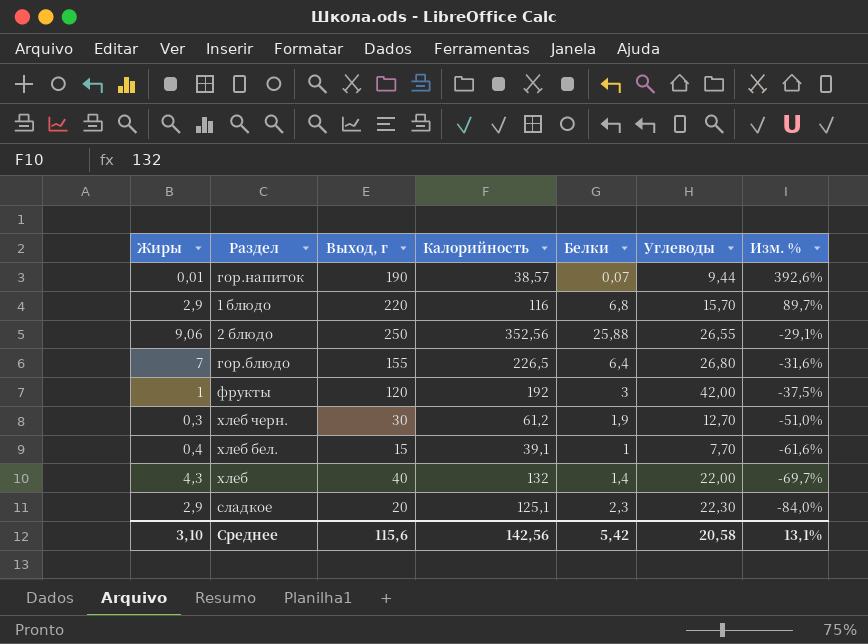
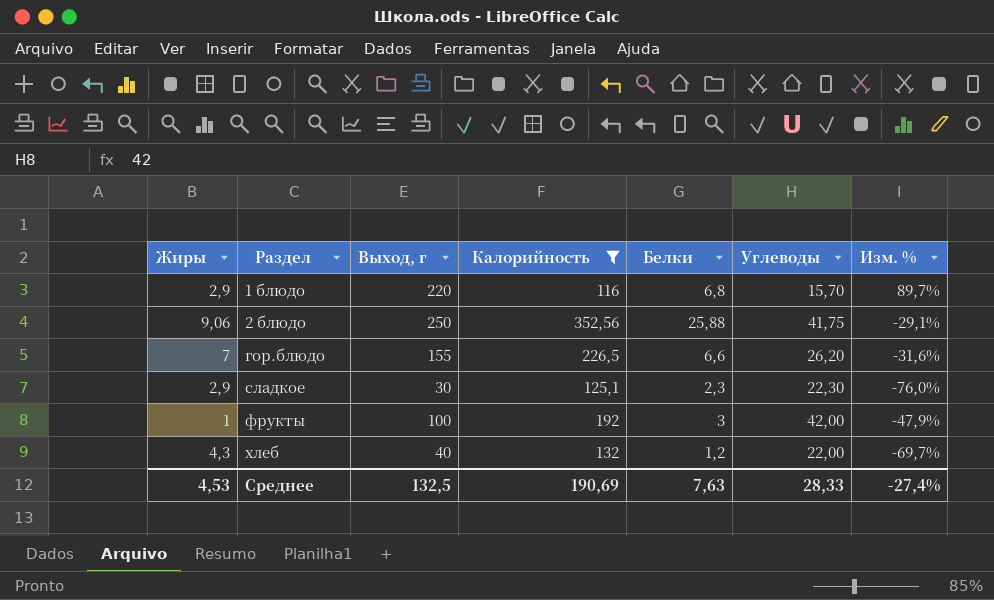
filter: none -> Калорийность >= 116
row order: Изм. % descending -> Раздел ascending
2 блюдо | Углеводы: 26,55 -> 41,75
гор.блюдо | Белки: 6,4 -> 6,6
гор.блюдо | Углеводы: 26,80 -> 26,20
сладкое | Выход, г: 20 -> 30
сладкое | Изм. %: -84,0% -> -76,0%
фрукты | Выход, г: 120 -> 100
фрукты | Изм. %: -37,5% -> -47,9%
хлеб | Белки: 1,4 -> 1,2
Среднее | Жиры: 3,10 -> 4,53
Среднее | Выход, г: 115,6 -> 132,5
Среднее | Калорийность: 142,56 -> 190,69
Среднее | Белки: 5,42 -> 7,63
Среднее | Углеводы: 20,58 -> 28,33
Среднее | Изм. %: 13,1% -> -27,4%

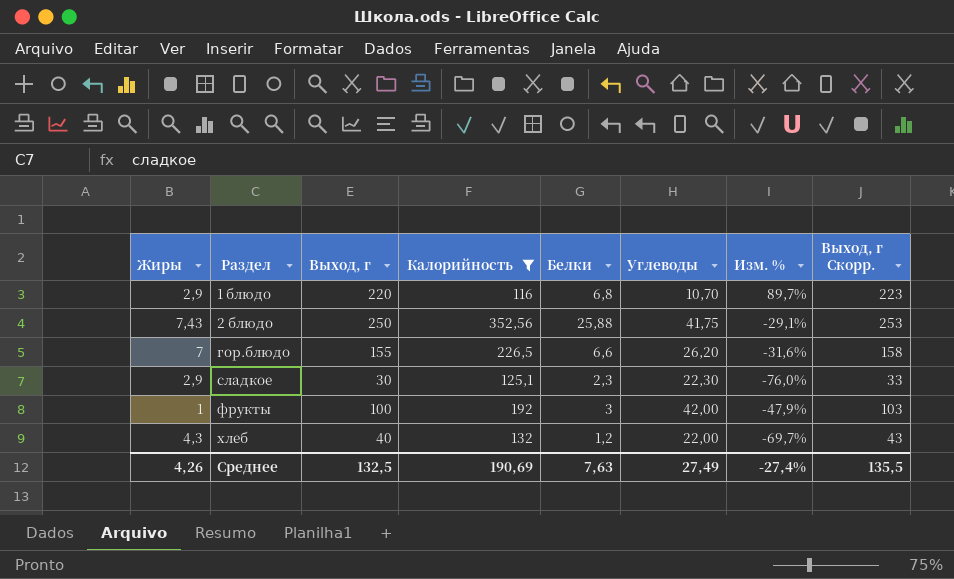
column Выход, г Скорр. | formula: none -> [Выход, г] + 3
1 блюдо | Углеводы: 15,70 -> 10,70
2 блюдо | Жиры: 9,06 -> 7,43
Среднее | Жиры: 4,53 -> 4,26
Среднее | Углеводы: 28,33 -> 27,49

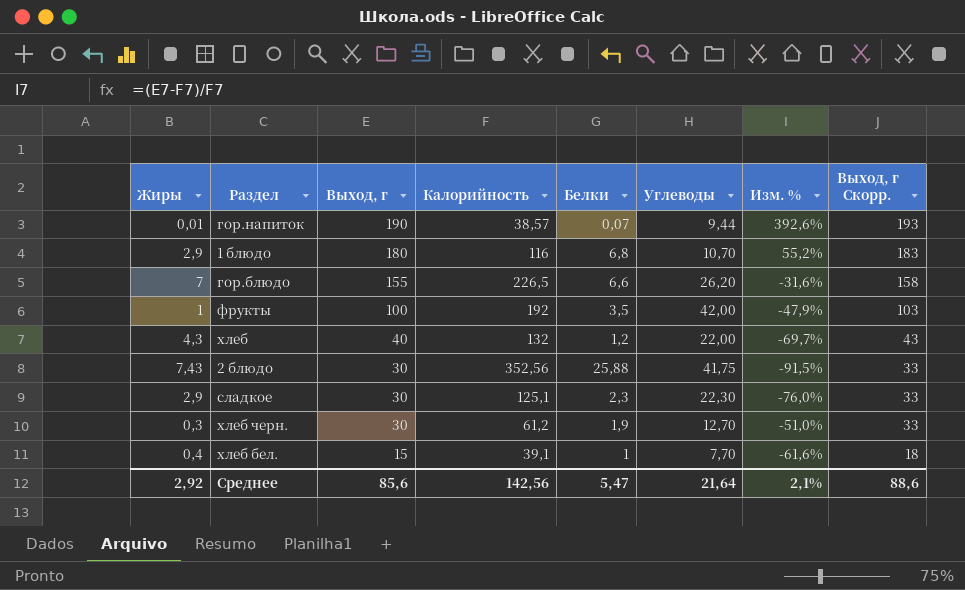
filter: Калорийность >= 116 -> none
row order: Раздел ascending -> Выход, г descending
1 блюдо | Выход, г: 220 -> 180
1 блюдо | Изм. %: 89,7% -> 55,2%
1 блюдо | Выход, г Скорр.: 223 -> 183
фрукты | Белки: 3 -> 3,5
2 блюдо | Выход, г: 250 -> 30
2 блюдо | Изм. %: -29,1% -> -91,5%
2 блюдо | Выход, г Скорр.: 253 -> 33
Среднее | Жиры: 4,26 -> 2,92
Среднее | Выход, г: 132,5 -> 85,6
Среднее | Калорийность: 190,69 -> 142,56
Среднее | Белки: 7,63 -> 5,47
Среднее | Углеводы: 27,49 -> 21,64
Среднее | Изм. %: -27,4% -> 2,1%
Среднее | Выход, г Скорр.: 135,5 -> 88,6

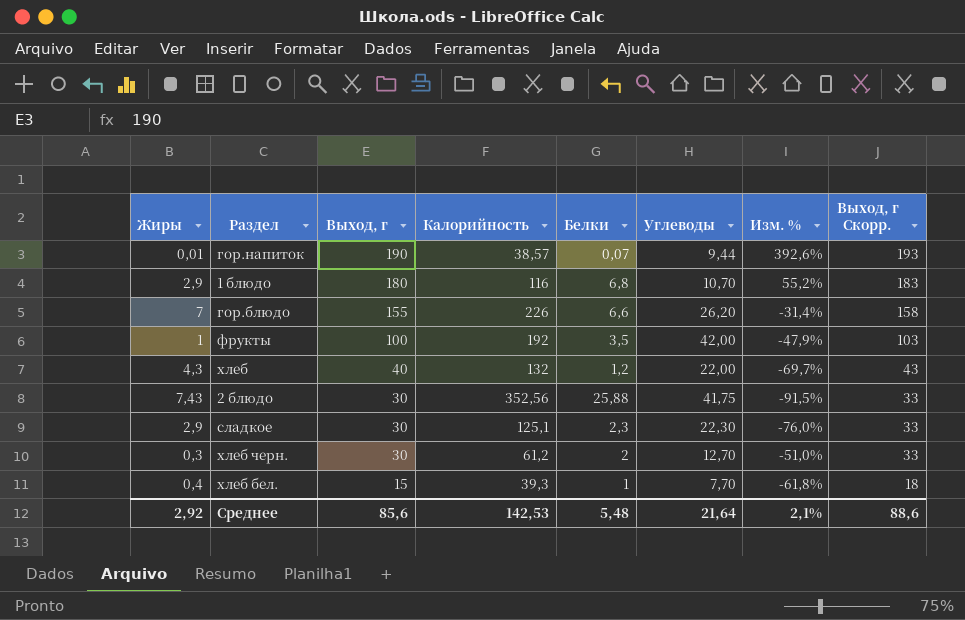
гор.блюдо | Калорийность: 226,5 -> 226
гор.блюдо | Изм. %: -31,6% -> -31,4%
хлеб черн. | Белки: 1,9 -> 2
хлеб бел. | Калорийность: 39,1 -> 39,3
хлеб бел. | Изм. %: -61,6% -> -61,8%
Среднее | Калорийность: 142,56 -> 142,53
Среднее | Белки: 5,47 -> 5,48

